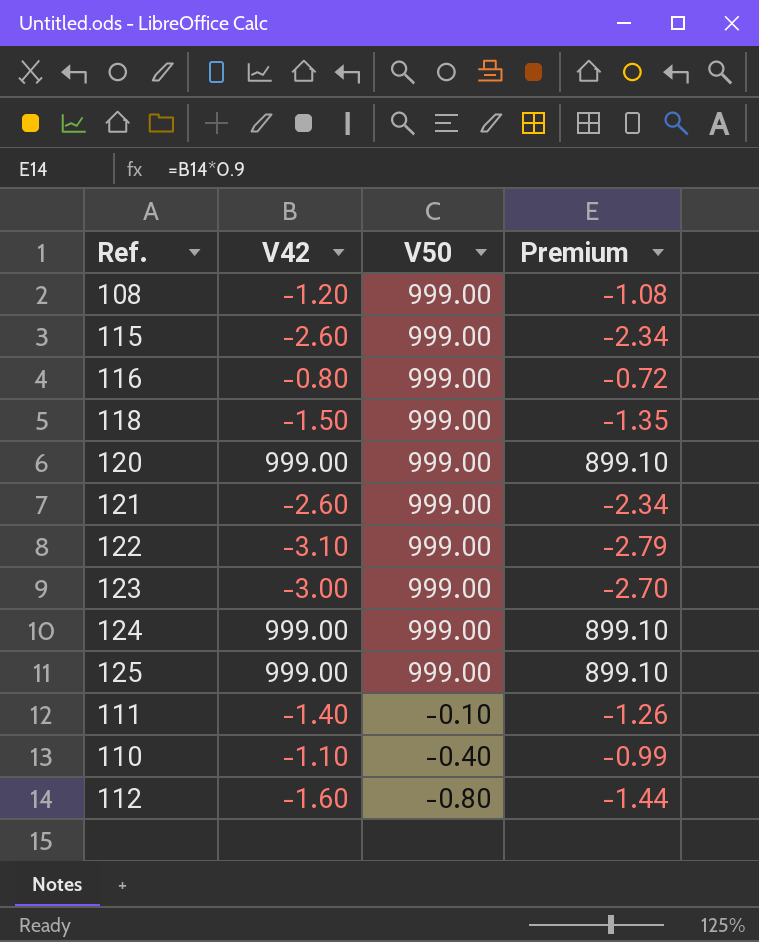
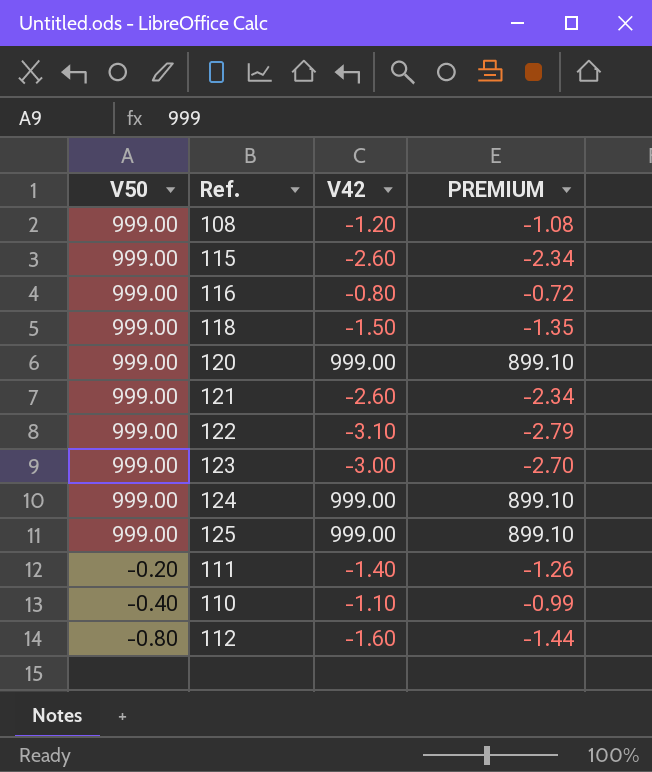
column V50 | position: 3 -> 1
column name: Premium -> PREMIUM
111 | V50: -0.10 -> -0.20

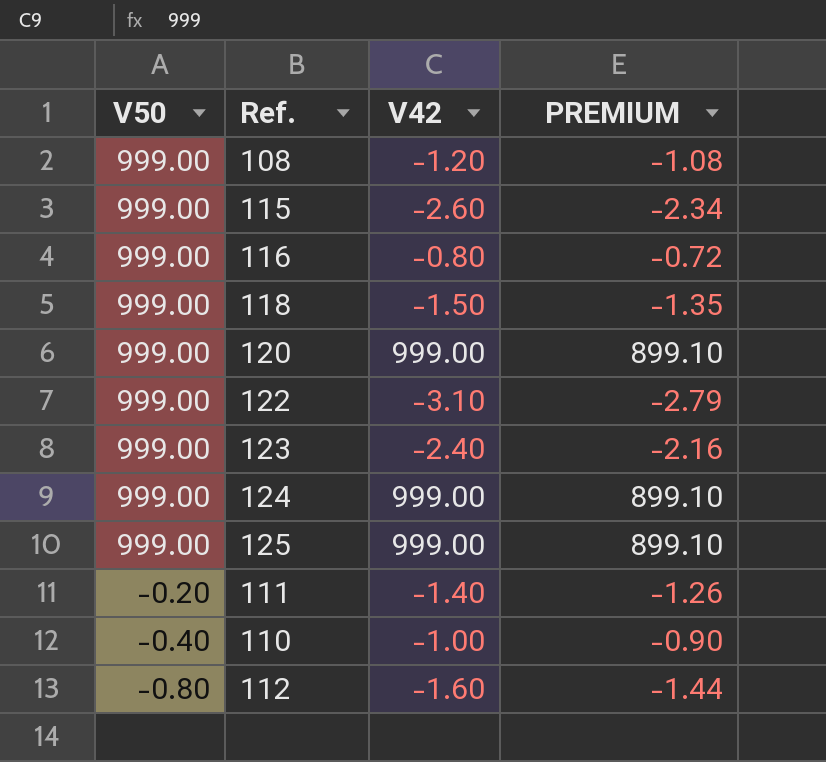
row 121: 999.00 | -2.60 | -2.34 -> none
123 | V42: -3.00 -> -2.40
123 | PREMIUM: -2.70 -> -2.16
110 | V42: -1.10 -> -1.00
110 | PREMIUM: -0.99 -> -0.90

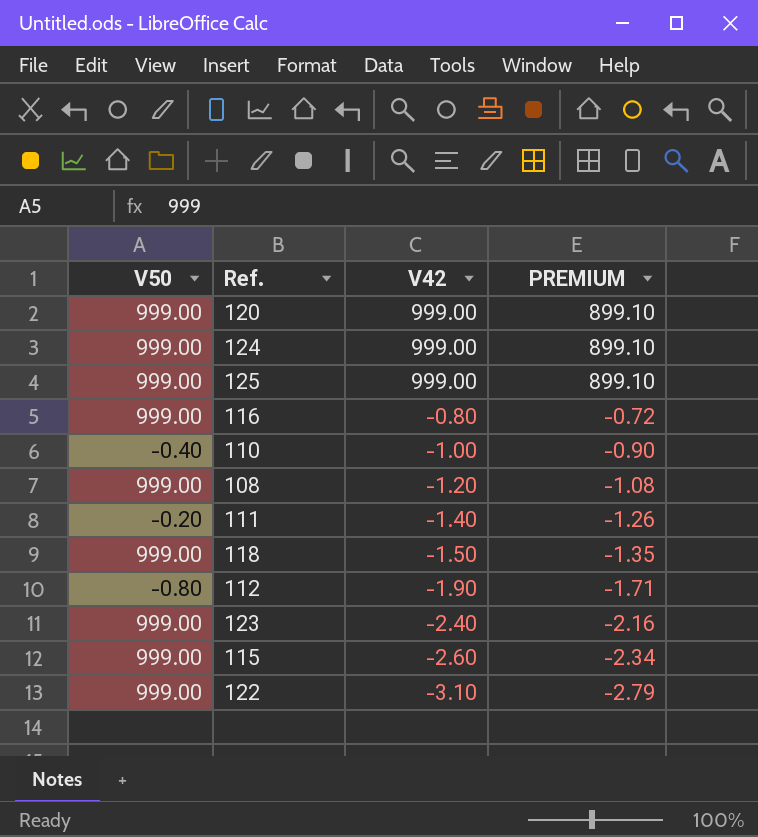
row order: V50 descending -> V42 descending
112 | V42: -1.60 -> -1.90
112 | PREMIUM: -1.44 -> -1.71

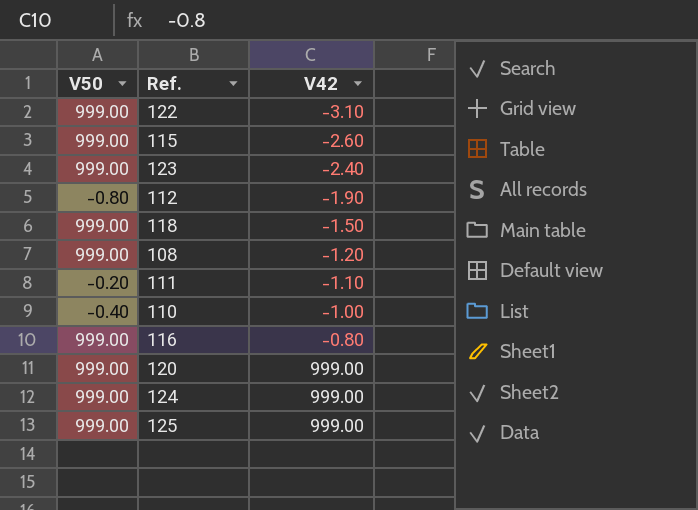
row order: V42 descending -> V42 ascending
column PREMIUM | formula: [V42] * 0.9 -> none
111 | V42: -1.40 -> -1.10

